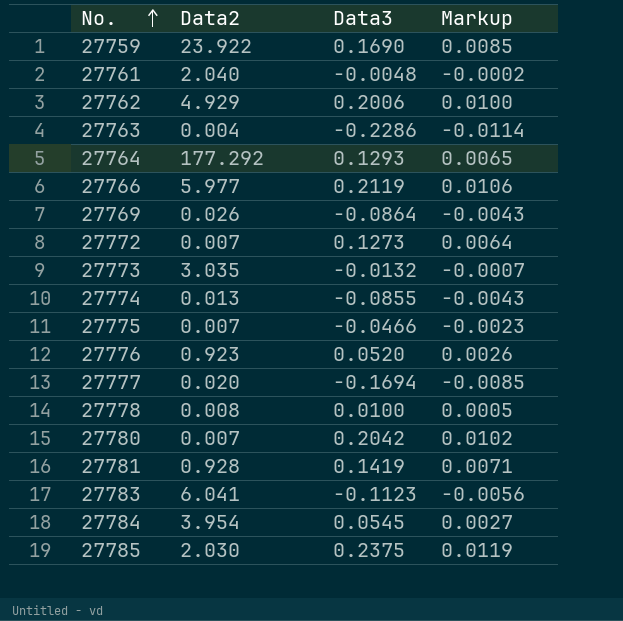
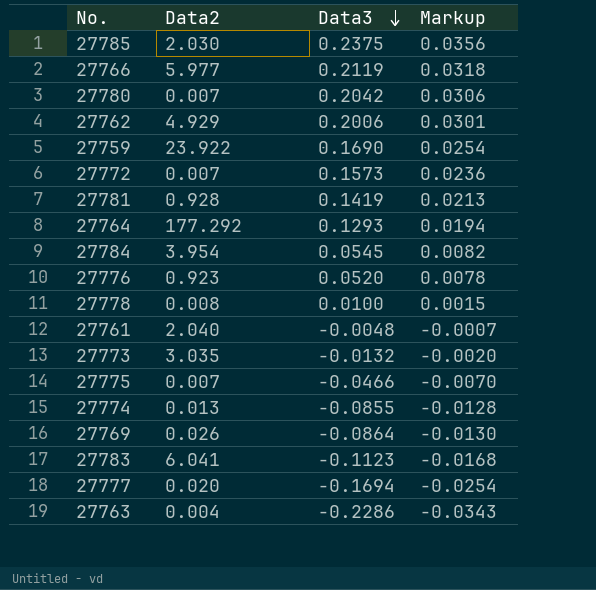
row order: No. ascending -> Data3 descending
column Markup | formula: [Data3] * 0.05 -> [Data3] * 0.15
27772 | Data3: 0.1273 -> 0.1573

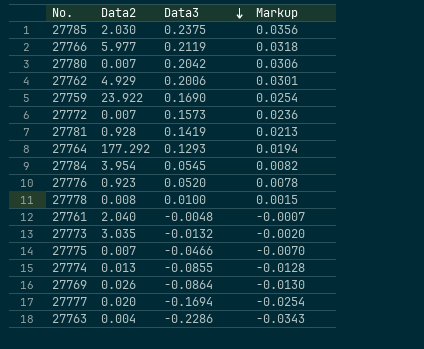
row 27783: 6.041 | -0.1123 | -0.0168 -> none

